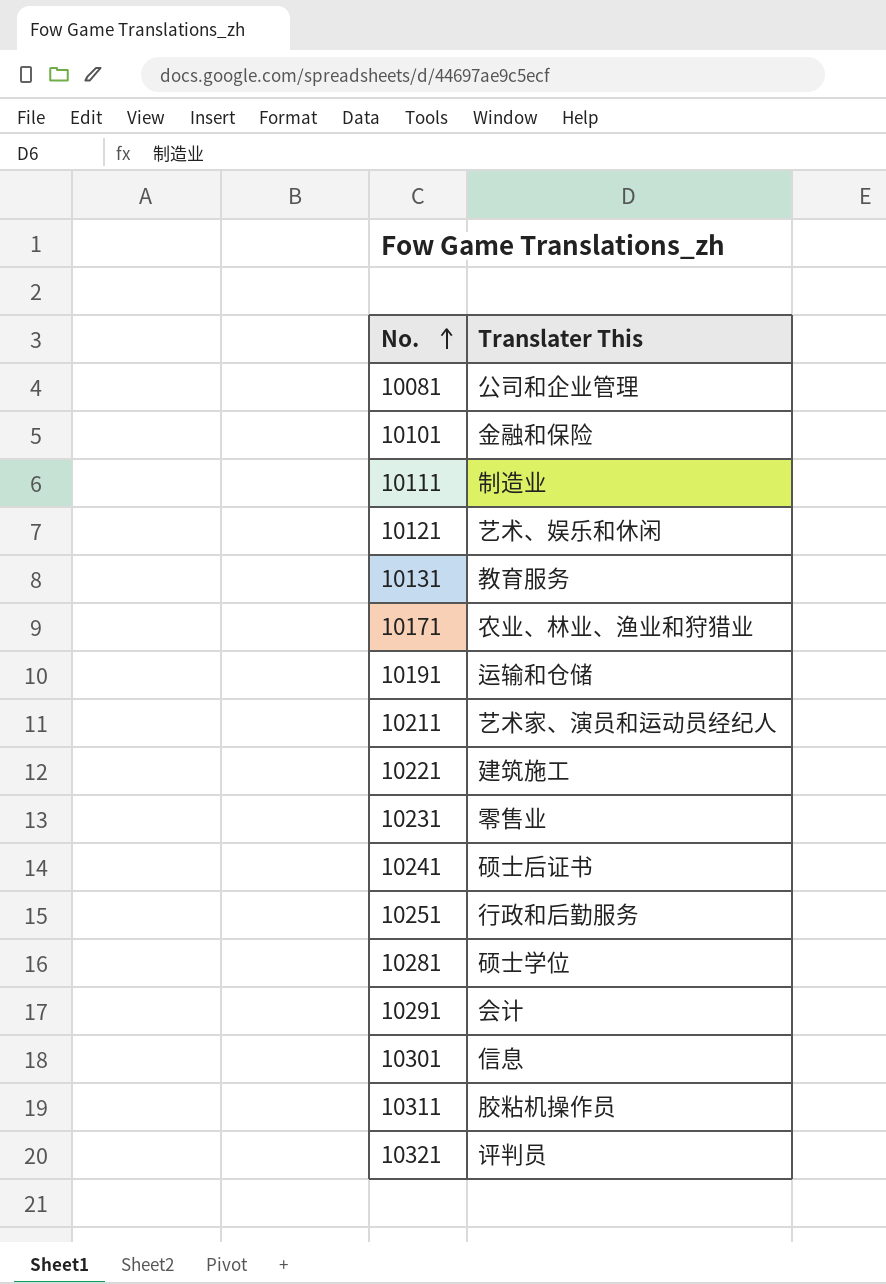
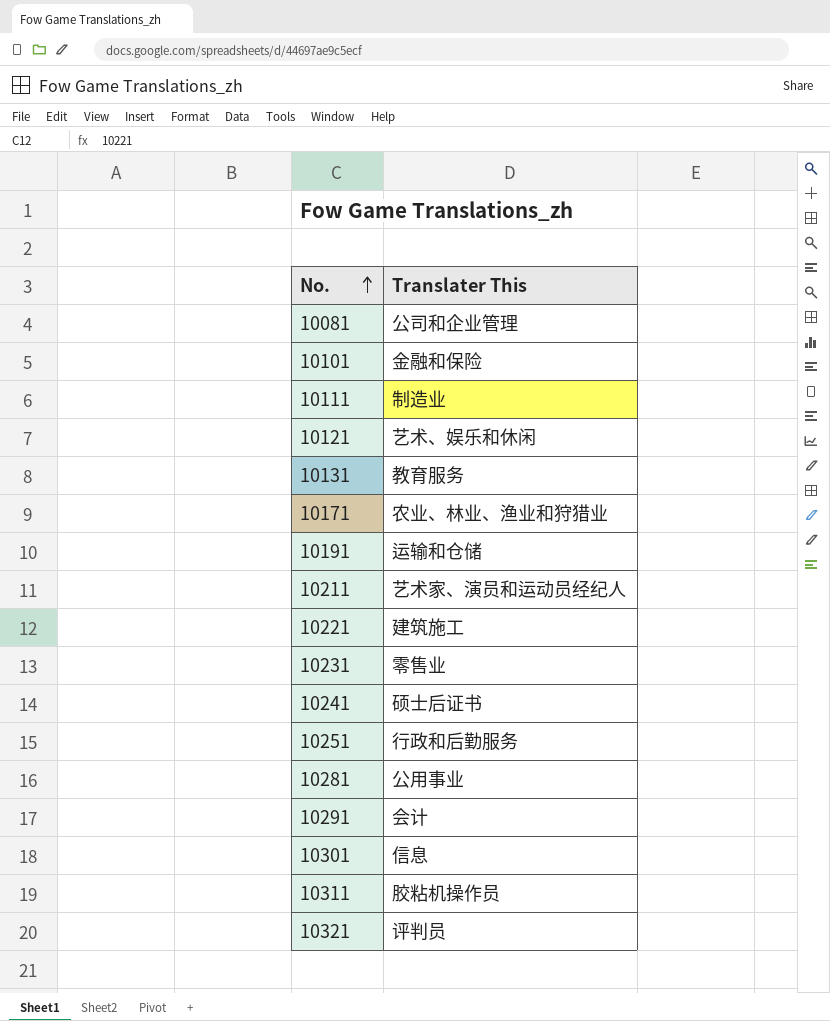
10281 | Translater This: 硕士学位 -> 公用事业

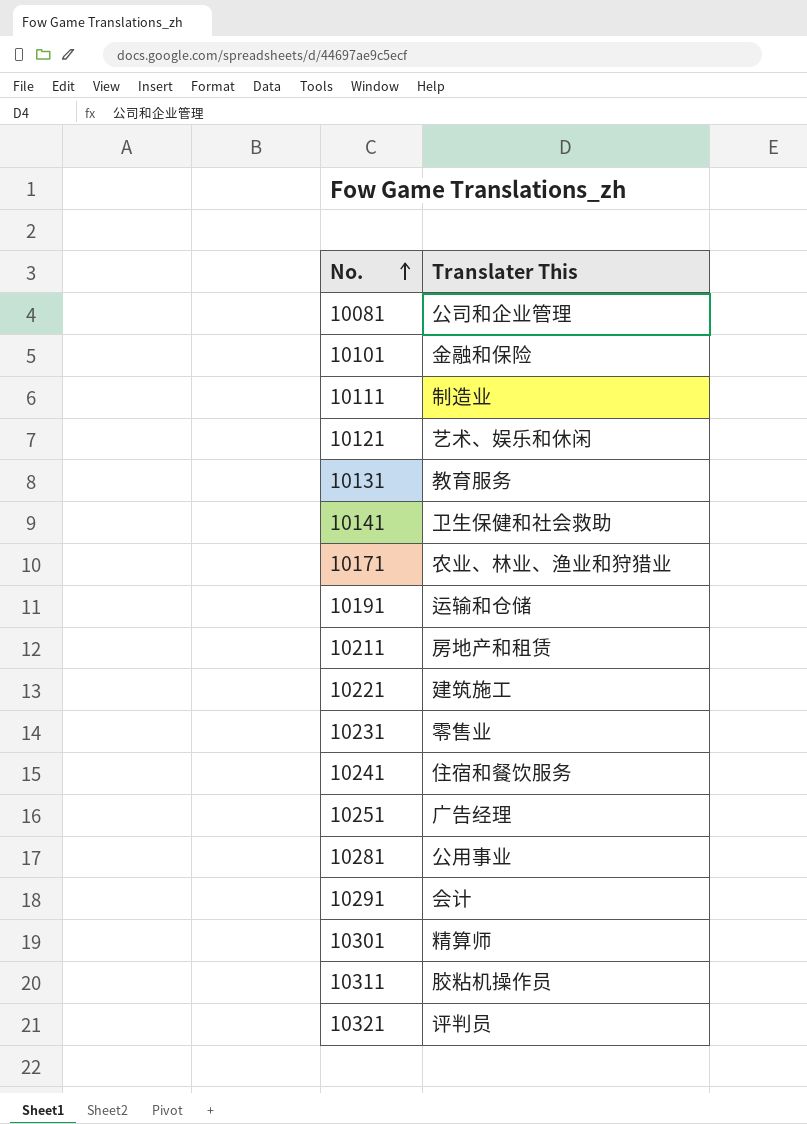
row 10141: none -> 卫生保健和社会救助
10211 | Translater This: 艺术家、演员和运动员经纪人 -> 房地产和租赁
10241 | Translater This: 硕士后证书 -> 住宿和餐饮服务
10251 | Translater This: 行政和后勤服务 -> 广告经理
10301 | Translater This: 信息 -> 精算师

